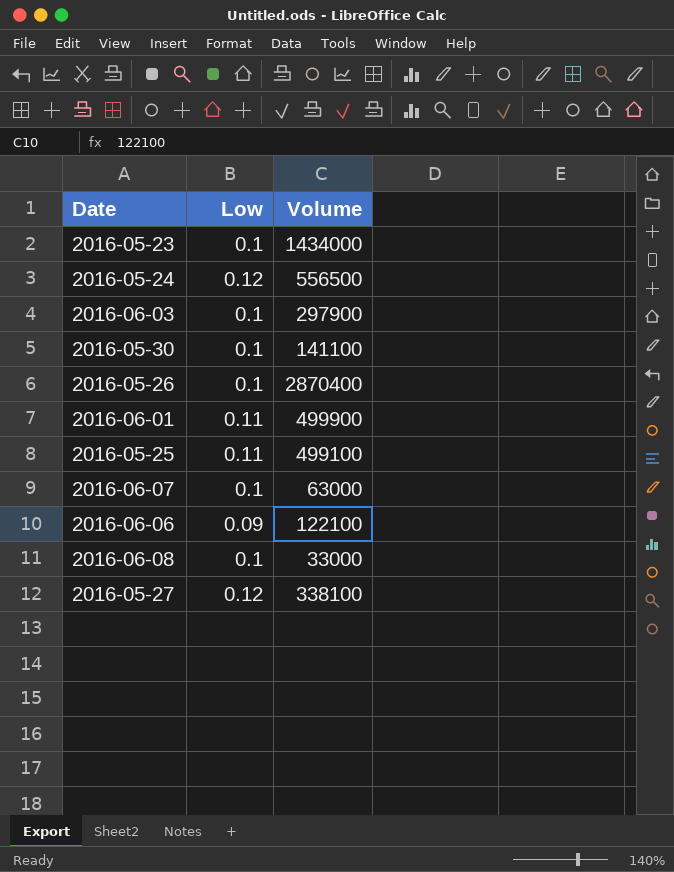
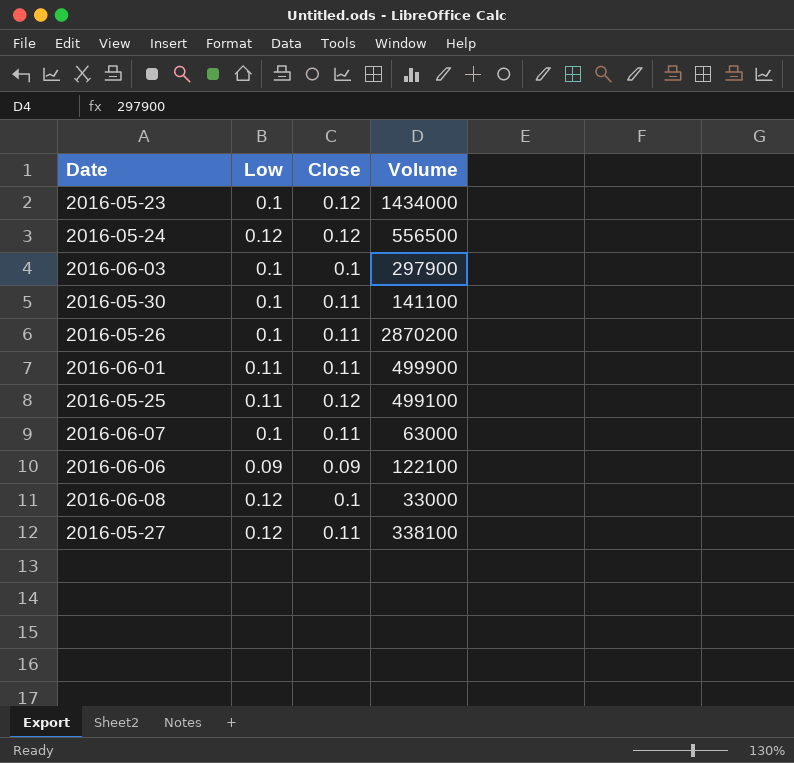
column Close | position: none -> 3
2016-05-26 | Volume: 2870400 -> 2870200
2016-06-08 | Low: 0.1 -> 0.12

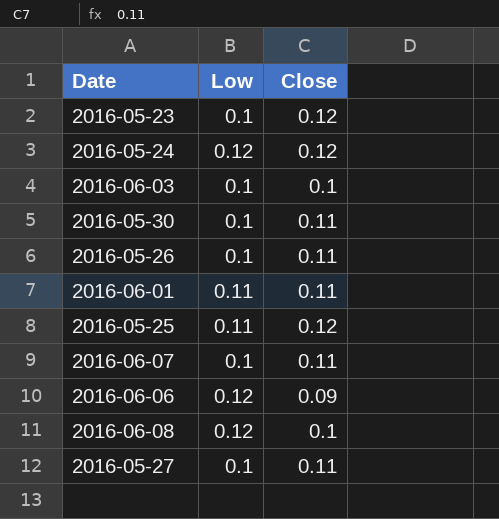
column Volume | position: 4 -> none
2016-06-06 | Low: 0.09 -> 0.12
2016-05-27 | Low: 0.12 -> 0.1

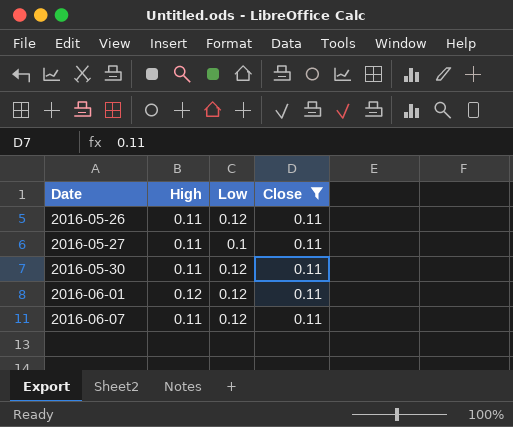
filter: none -> Close = 0.11
row order: none -> Date ascending
column High | position: none -> 2
2016-05-26 | Low: 0.1 -> 0.12
2016-05-30 | Low: 0.1 -> 0.12
2016-06-01 | Low: 0.11 -> 0.12
2016-06-07 | Low: 0.1 -> 0.12

